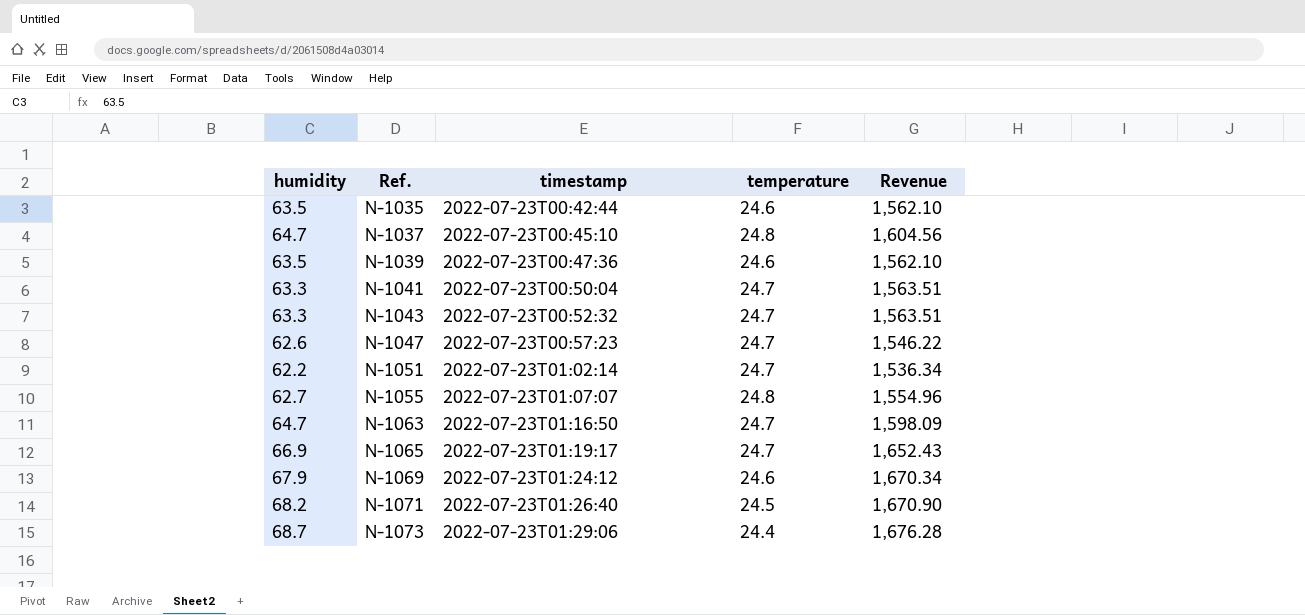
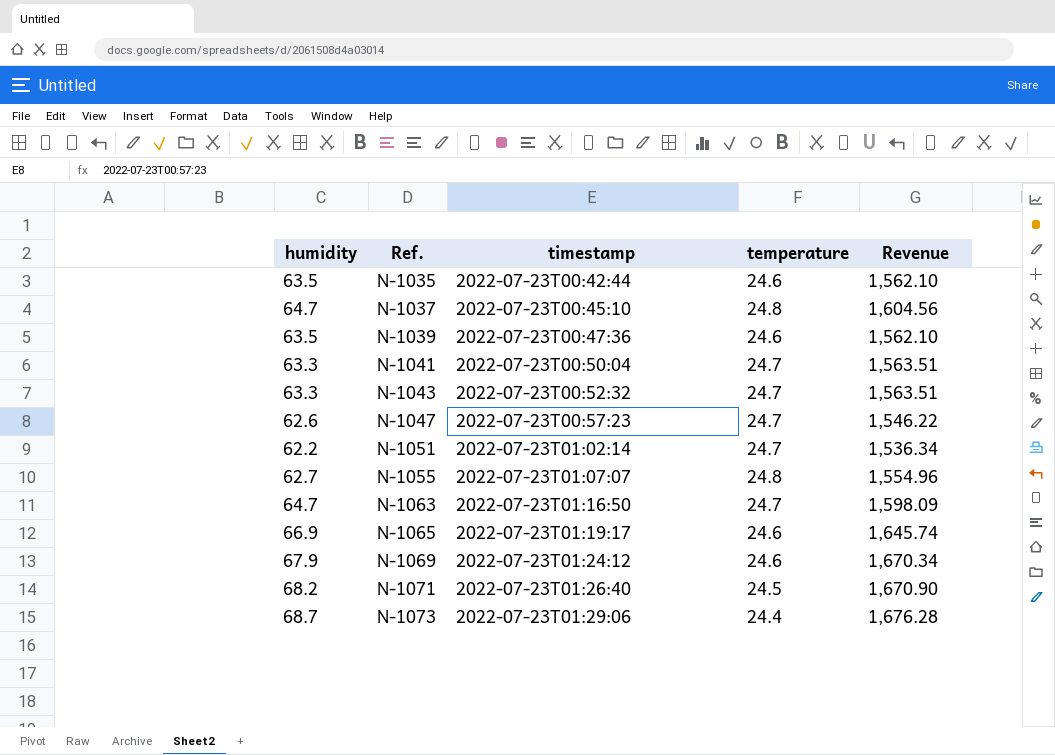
N-1065 | temperature: 24.7 -> 24.6
N-1065 | Revenue: 1,652.43 -> 1,645.74

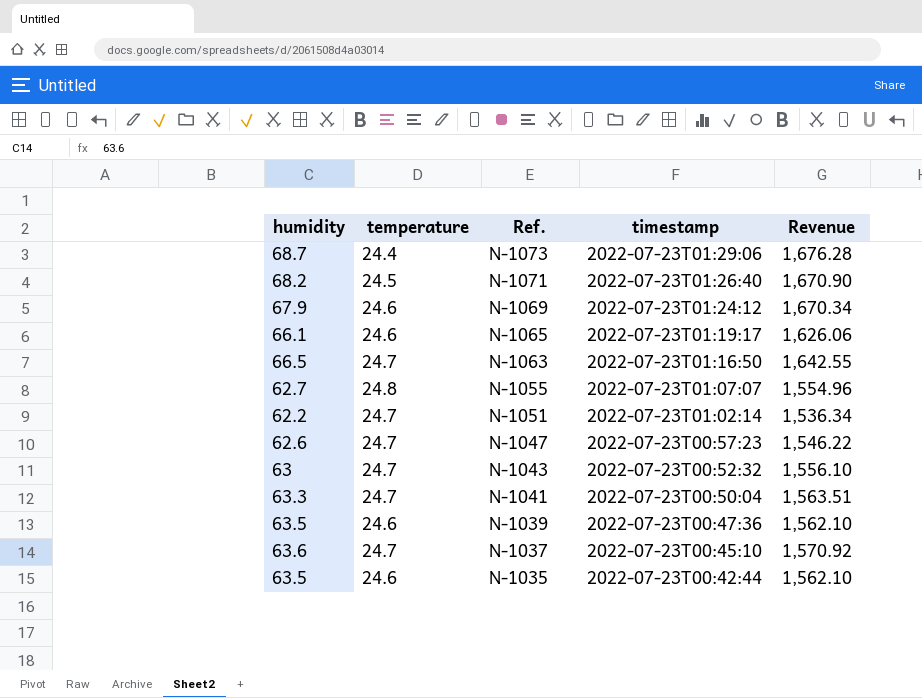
row order: Ref. ascending -> Ref. descending
column temperature | position: 4 -> 2
N-1065 | humidity: 66.9 -> 66.1
N-1065 | Revenue: 1,645.74 -> 1,626.06
N-1063 | humidity: 64.7 -> 66.5
N-1063 | Revenue: 1,598.09 -> 1,642.55
N-1043 | humidity: 63.3 -> 63
N-1043 | Revenue: 1,563.51 -> 1,556.10
N-1037 | humidity: 64.7 -> 63.6
N-1037 | temperature: 24.8 -> 24.7
N-1037 | Revenue: 1,604.56 -> 1,570.92

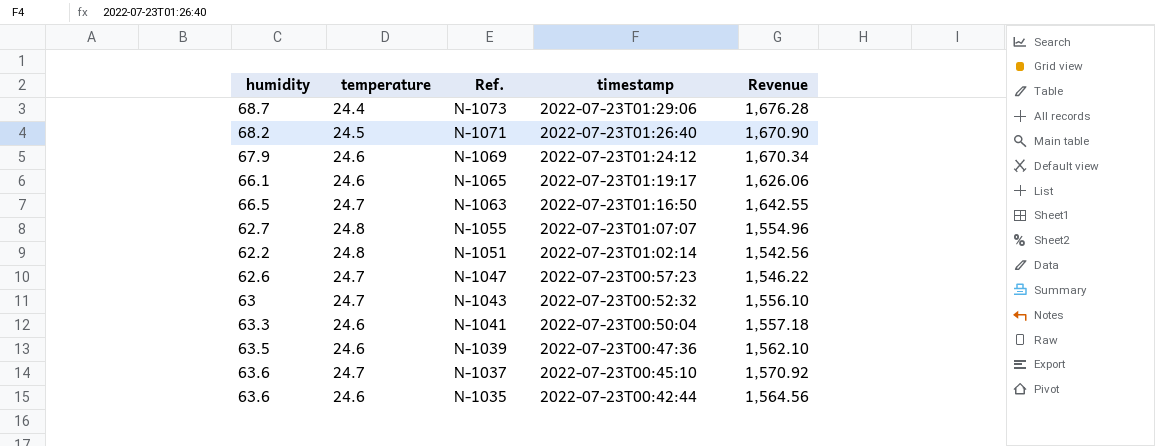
N-1051 | temperature: 24.7 -> 24.8
N-1051 | Revenue: 1,536.34 -> 1,542.56
N-1041 | temperature: 24.7 -> 24.6
N-1041 | Revenue: 1,563.51 -> 1,557.18
N-1035 | humidity: 63.5 -> 63.6
N-1035 | Revenue: 1,562.10 -> 1,564.56

